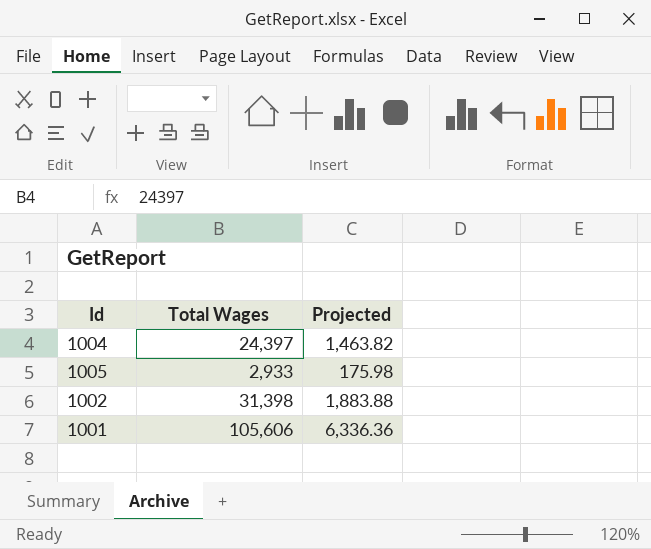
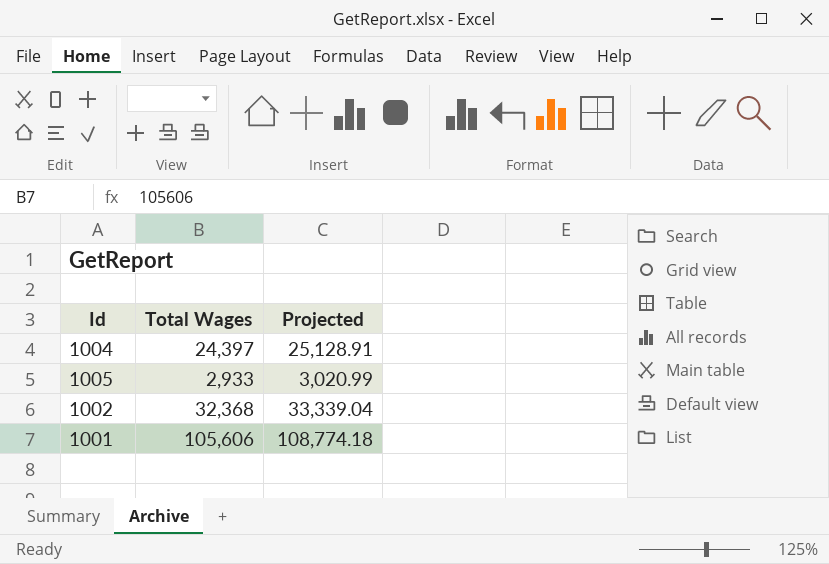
column Projected | formula: [Total Wages] * 0.06 -> [Total Wages] * 1.03
1002 | Total Wages: 31,398 -> 32,368

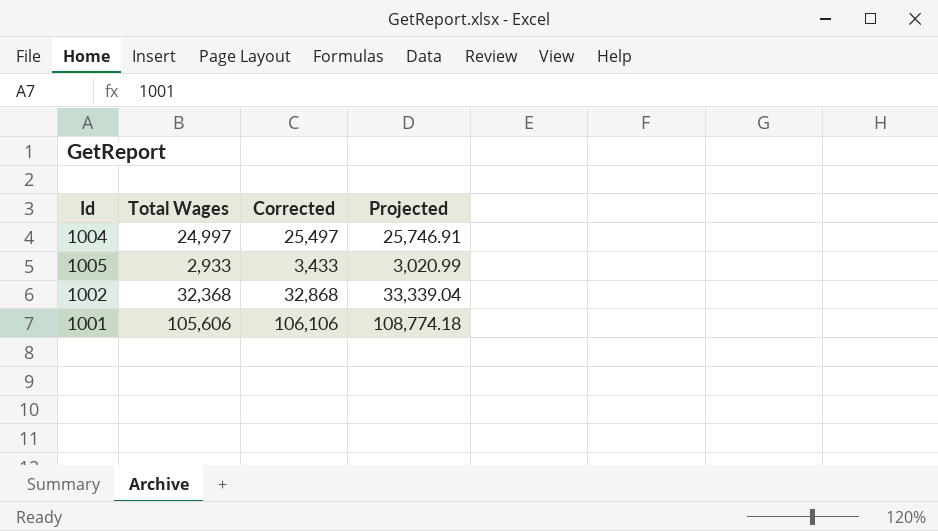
column Corrected | formula: none -> [Total Wages] + 500
1004 | Total Wages: 24,397 -> 24,997
1004 | Projected: 25,128.91 -> 25,746.91

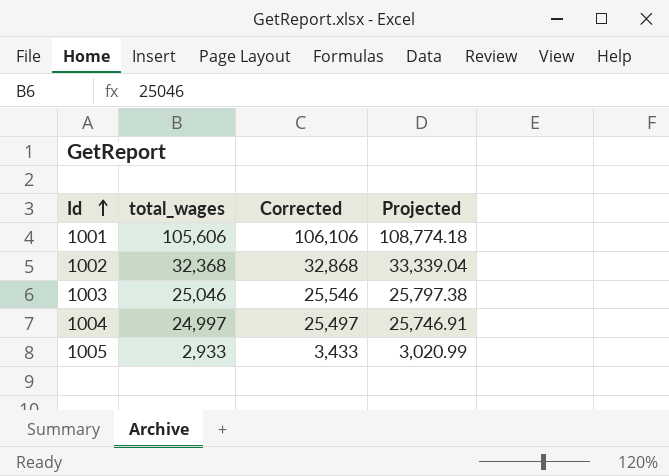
row order: none -> Id ascending
column name: Total Wages -> total_wages
row 1003: none -> 25,046 | 25,546 | 25,797.38

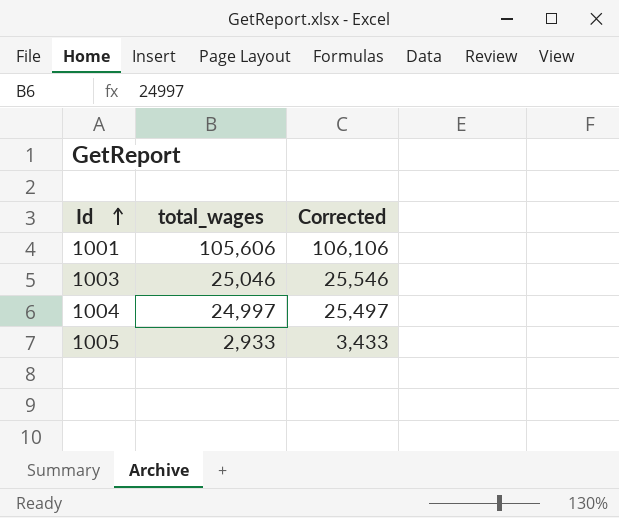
column Projected | formula: [total_wages] * 1.03 -> none
row 1002: 32,368 | 32,868 | 33,339.04 -> none

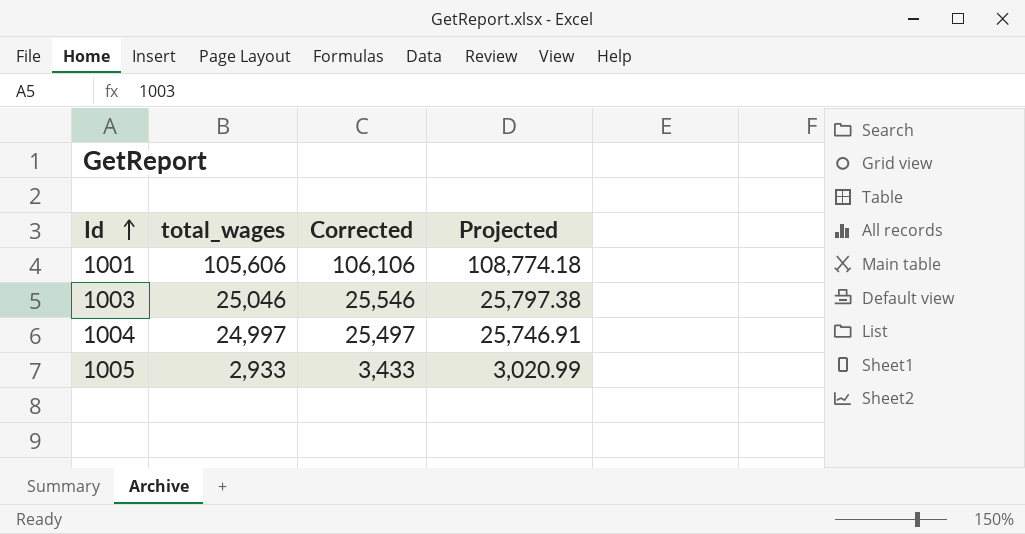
column Projected | formula: none -> [total_wages] * 1.03

